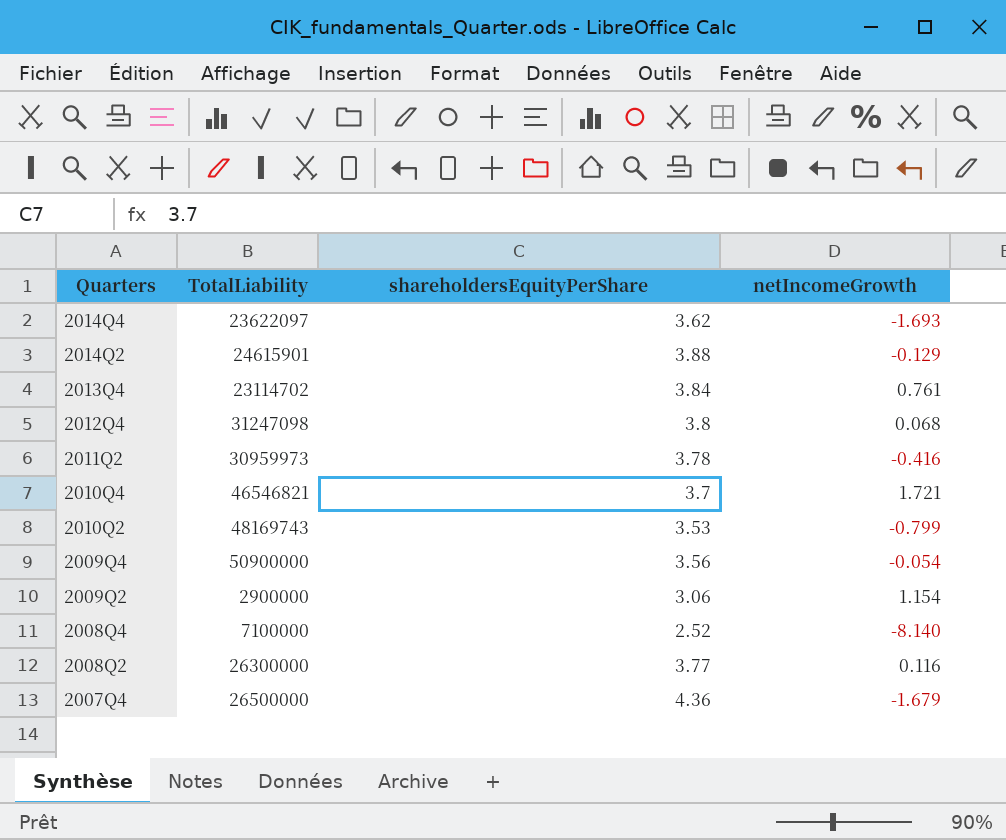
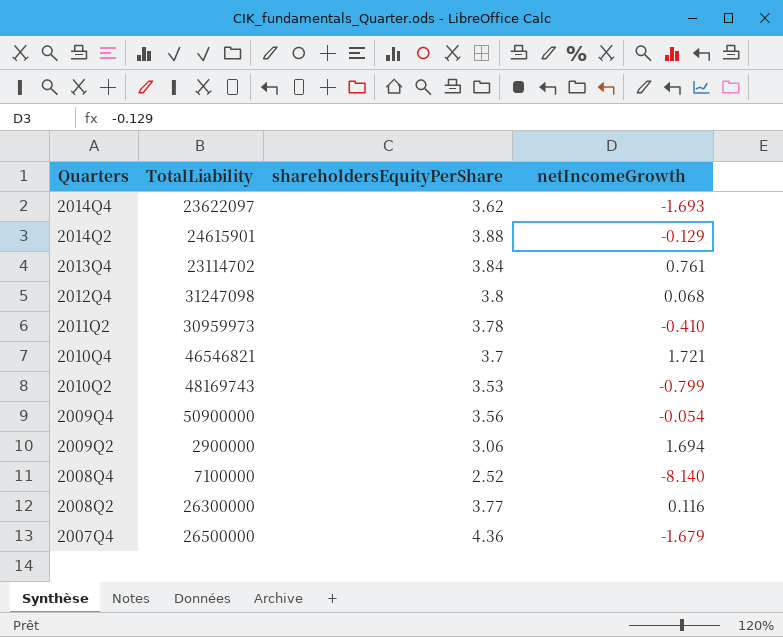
2011Q2 | netIncomeGrowth: -0.416 -> -0.410
2009Q2 | netIncomeGrowth: 1.154 -> 1.694

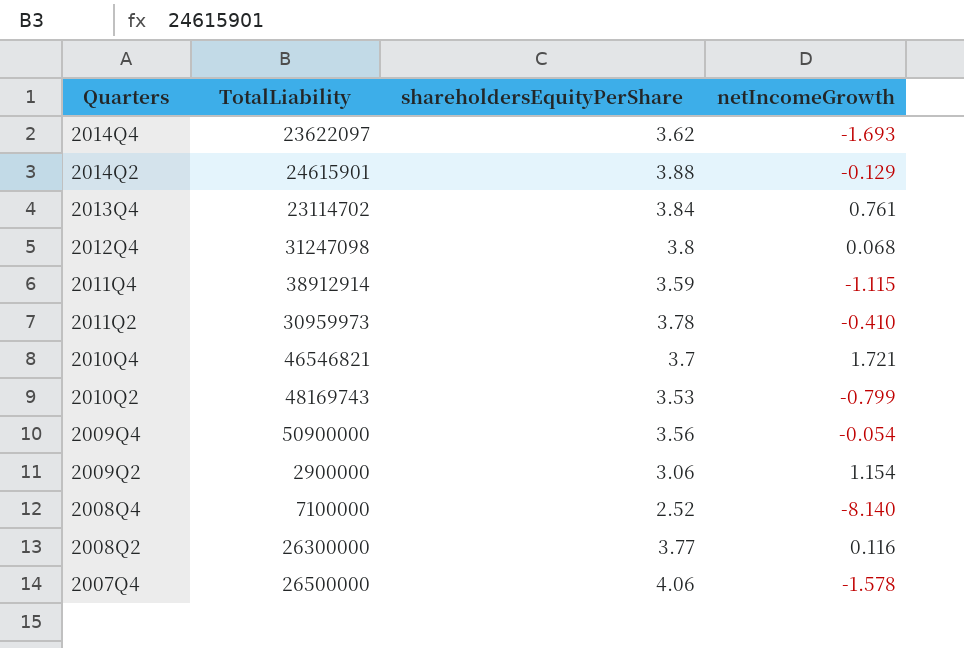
row 2011Q4: none -> 38912914 | 3.59 | -1.115
2009Q2 | netIncomeGrowth: 1.694 -> 1.154
2007Q4 | shareholdersEquityPerShare: 4.36 -> 4.06
2007Q4 | netIncomeGrowth: -1.679 -> -1.578

